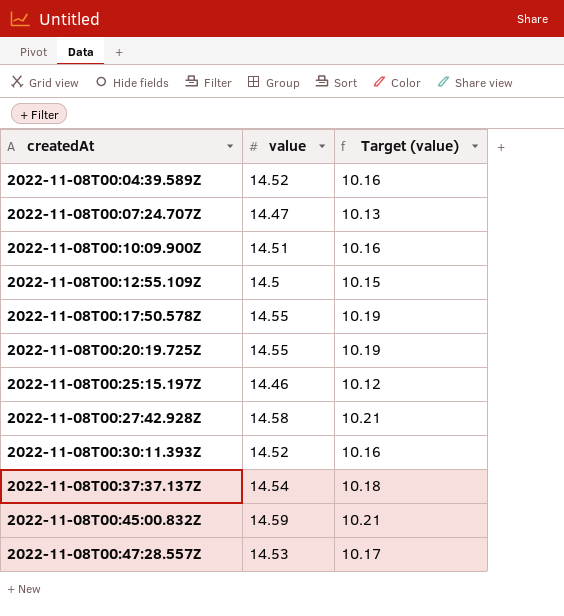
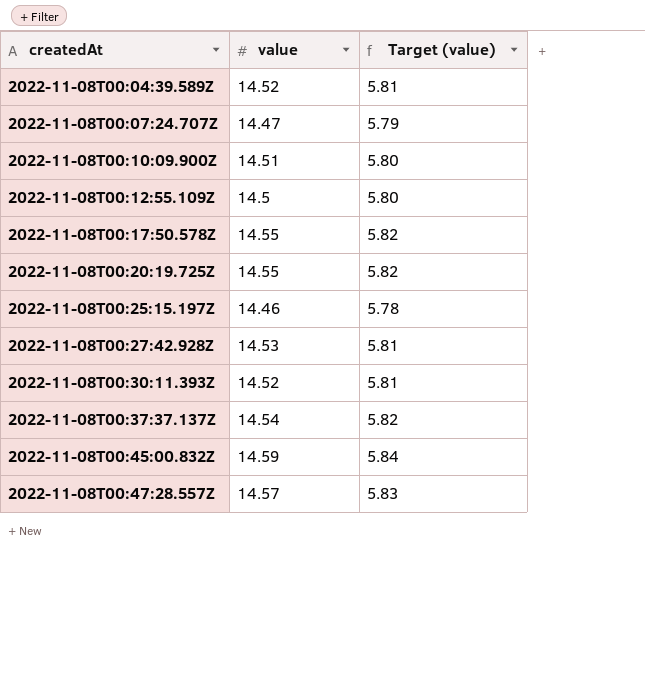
column Target (value) | formula: [value] * 0.7 -> [value] * 0.4
2022-11-08T00:27:42.928Z | value: 14.58 -> 14.53
2022-11-08T00:47:28.557Z | value: 14.53 -> 14.57

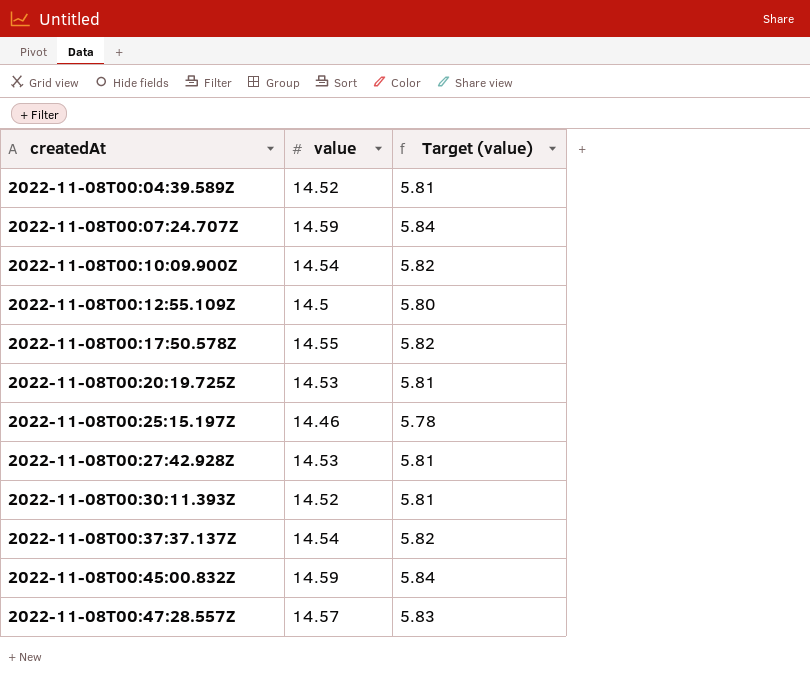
2022-11-08T00:07:24.707Z | value: 14.47 -> 14.59
2022-11-08T00:07:24.707Z | Target (value): 5.79 -> 5.84
2022-11-08T00:10:09.900Z | value: 14.51 -> 14.54
2022-11-08T00:10:09.900Z | Target (value): 5.80 -> 5.82
2022-11-08T00:20:19.725Z | value: 14.55 -> 14.53
2022-11-08T00:20:19.725Z | Target (value): 5.82 -> 5.81

